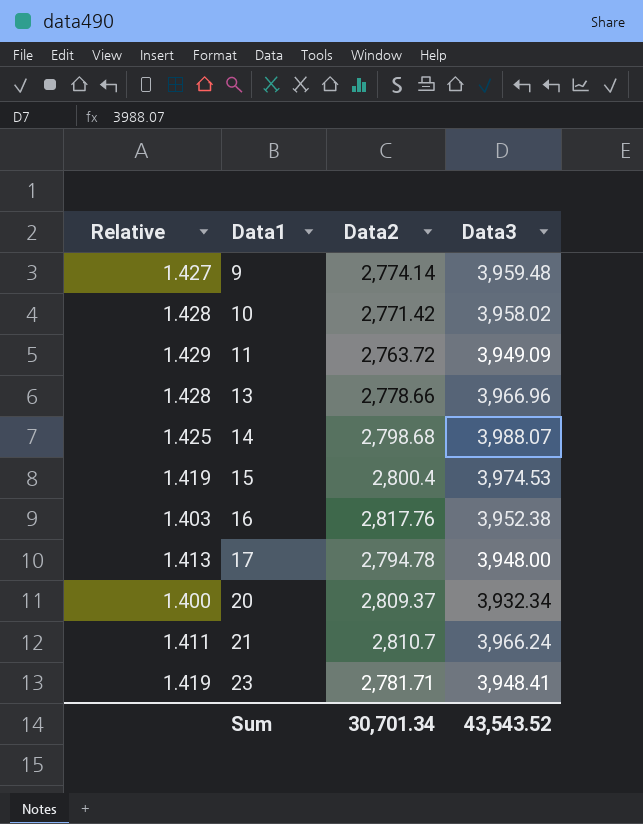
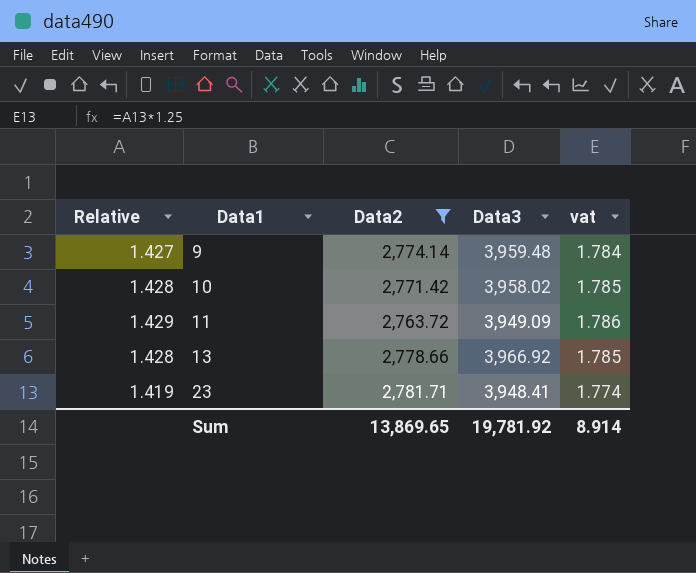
filter: none -> Data2 <= 2,781.71
column vat | formula: none -> [Relative] * 1.25
13 | Data3: 3,966.96 -> 3,966.92
Sum | Data2: 30,701.34 -> 13,869.65
Sum | Data3: 43,543.52 -> 19,781.92

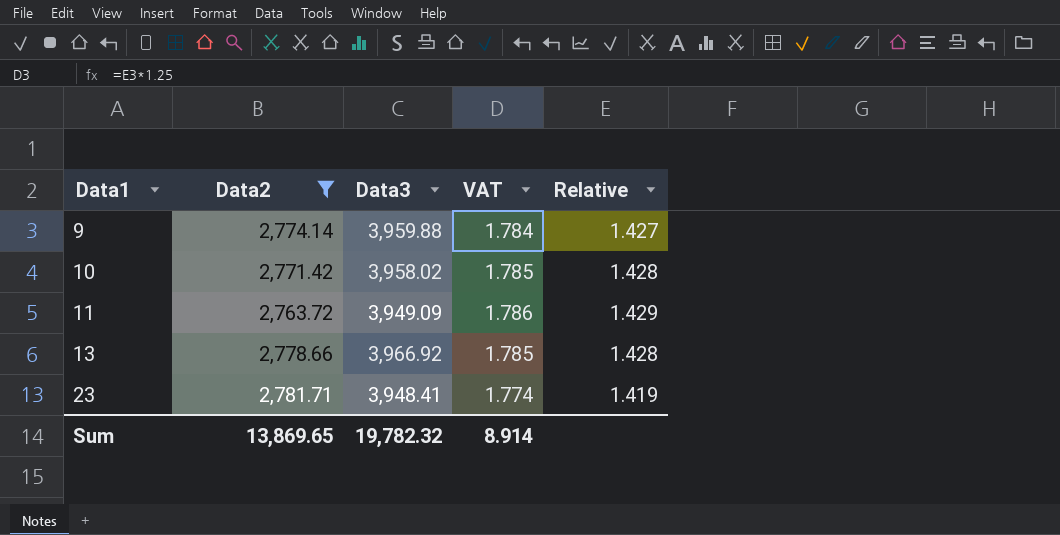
column name: vat -> VAT
column Relative | position: 1 -> 5
9 | Data3: 3,959.48 -> 3,959.88
Sum | Data3: 19,781.92 -> 19,782.32

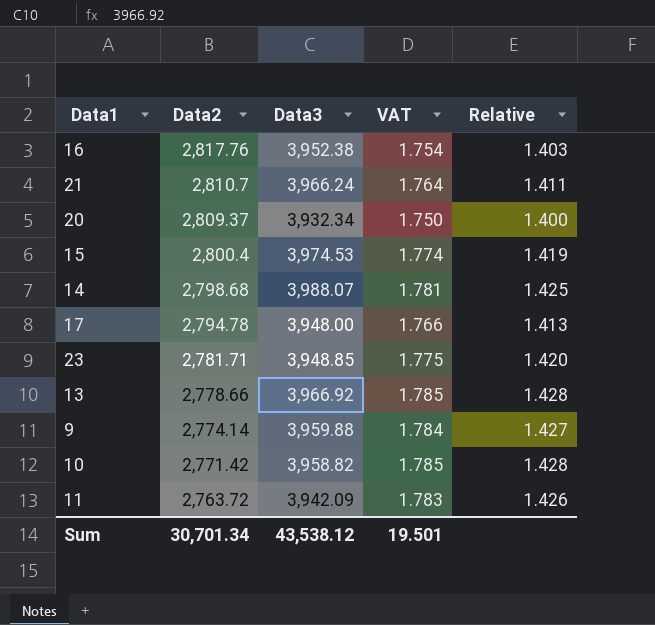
filter: Data2 <= 2,781.71 -> none
row order: Data1 ascending -> Data2 descending
23 | Data3: 3,948.41 -> 3,948.85
23 | VAT: 1.774 -> 1.775
23 | Relative: 1.419 -> 1.420
10 | Data3: 3,958.02 -> 3,958.82
11 | Data3: 3,949.09 -> 3,942.09
11 | VAT: 1.786 -> 1.783
11 | Relative: 1.429 -> 1.426
Sum | Data2: 13,869.65 -> 30,701.34
Sum | Data3: 19,782.32 -> 43,538.12
Sum | VAT: 8.914 -> 19.501

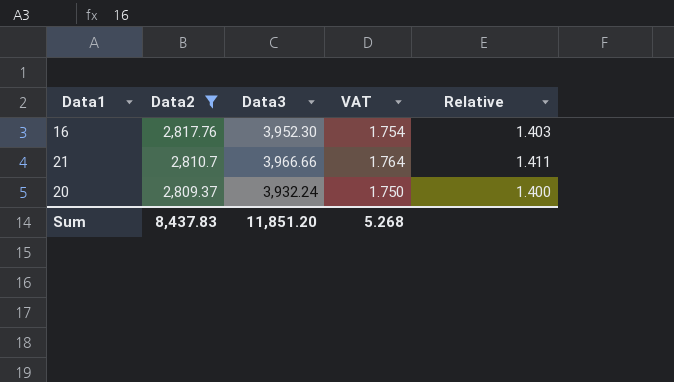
filter: none -> Data2 >= 2,809.37
16 | Data3: 3,952.38 -> 3,952.30
21 | Data3: 3,966.24 -> 3,966.66
20 | Data3: 3,932.34 -> 3,932.24
Sum | Data2: 30,701.34 -> 8,437.83
Sum | Data3: 43,538.12 -> 11,851.20
Sum | VAT: 19.501 -> 5.268

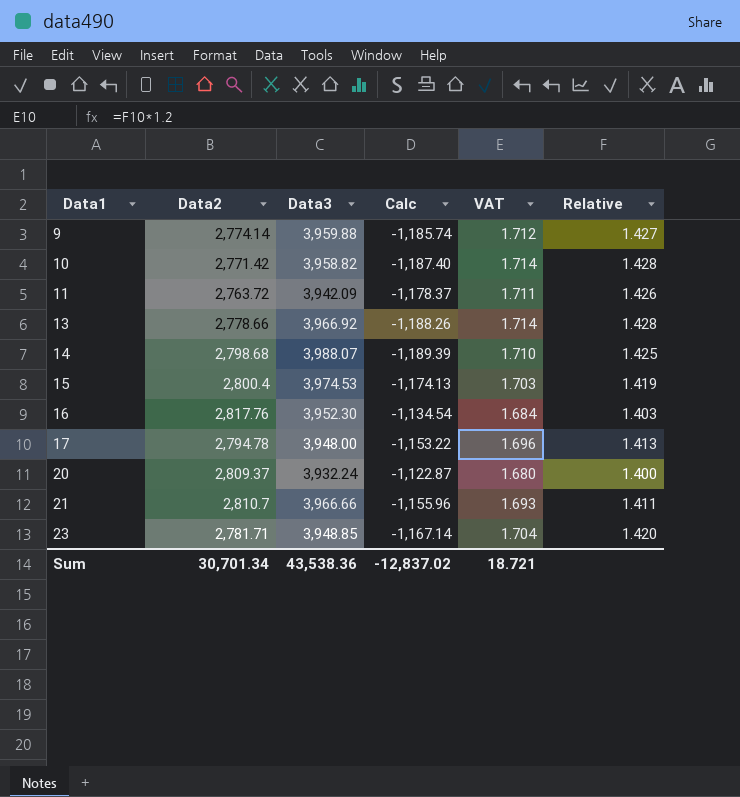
filter: Data2 >= 2,809.37 -> none
row order: Data2 descending -> Data1 ascending
column Calc | formula: none -> [Data2] - [Data3]
column VAT | formula: [Relative] * 1.25 -> [Relative] * 1.2
Sum | Data2: 8,437.83 -> 30,701.34
Sum | Data3: 11,851.20 -> 43,538.36
Sum | VAT: 5.268 -> 18.721

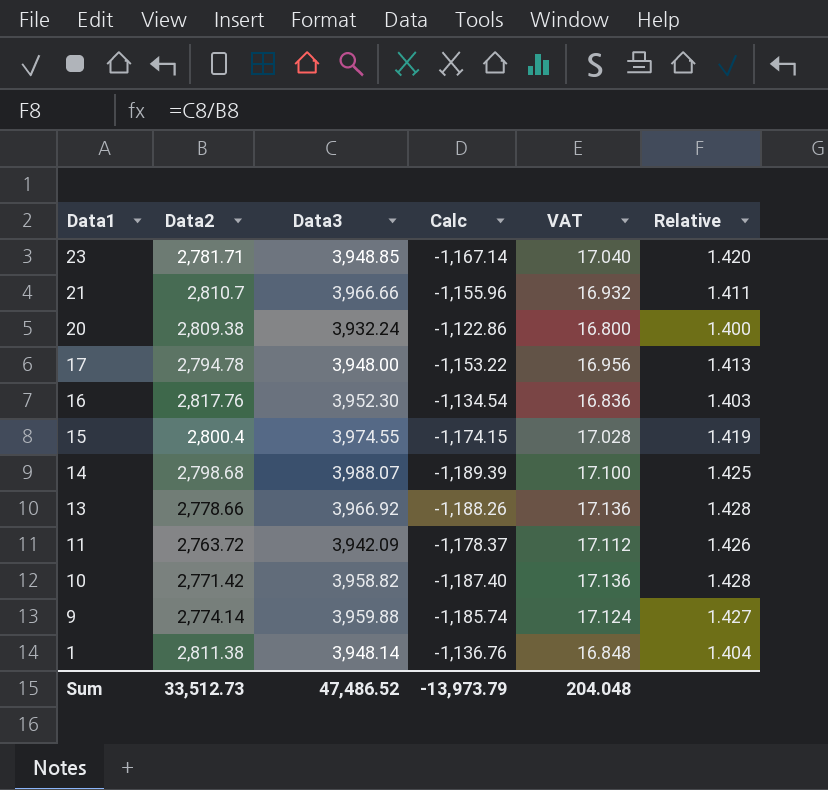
row order: Data1 ascending -> Data1 descending
column VAT | formula: [Relative] * 1.2 -> [Relative] * 12
20 | Data2: 2,809.37 -> 2,809.38
20 | Calc: -1,122.87 -> -1,122.86
15 | Data3: 3,974.53 -> 3,974.55
15 | Calc: -1,174.13 -> -1,174.15
row 1: none -> 2,811.38 | 3,948.14 | -1,136.76 | 16.848 | 1.404
Sum | Data2: 30,701.34 -> 33,512.73
Sum | Data3: 43,538.36 -> 47,486.52
Sum | Calc: -12,837.02 -> -13,973.79
Sum | VAT: 18.721 -> 204.048

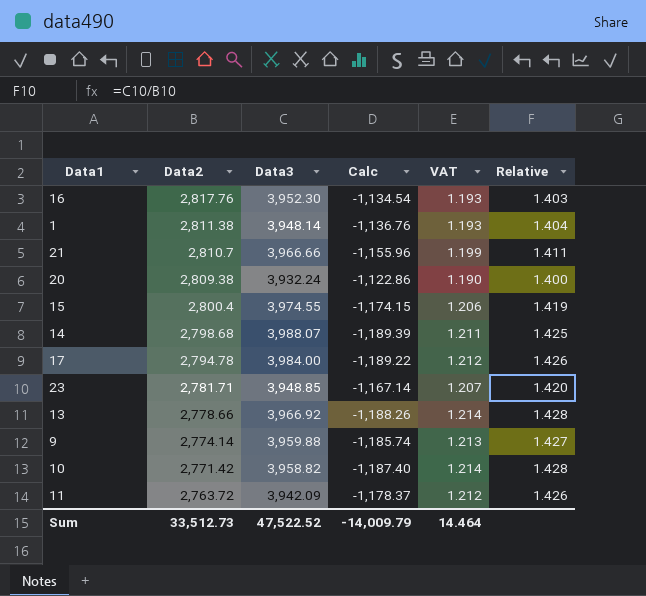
row order: Data1 descending -> Data2 descending
column VAT | formula: [Relative] * 12 -> [Relative] * 0.85
17 | Data3: 3,948.00 -> 3,984.00
17 | Calc: -1,153.22 -> -1,189.22
17 | Relative: 1.413 -> 1.426
Sum | Data3: 47,486.52 -> 47,522.52
Sum | Calc: -13,973.79 -> -14,009.79
Sum | VAT: 204.048 -> 14.464

